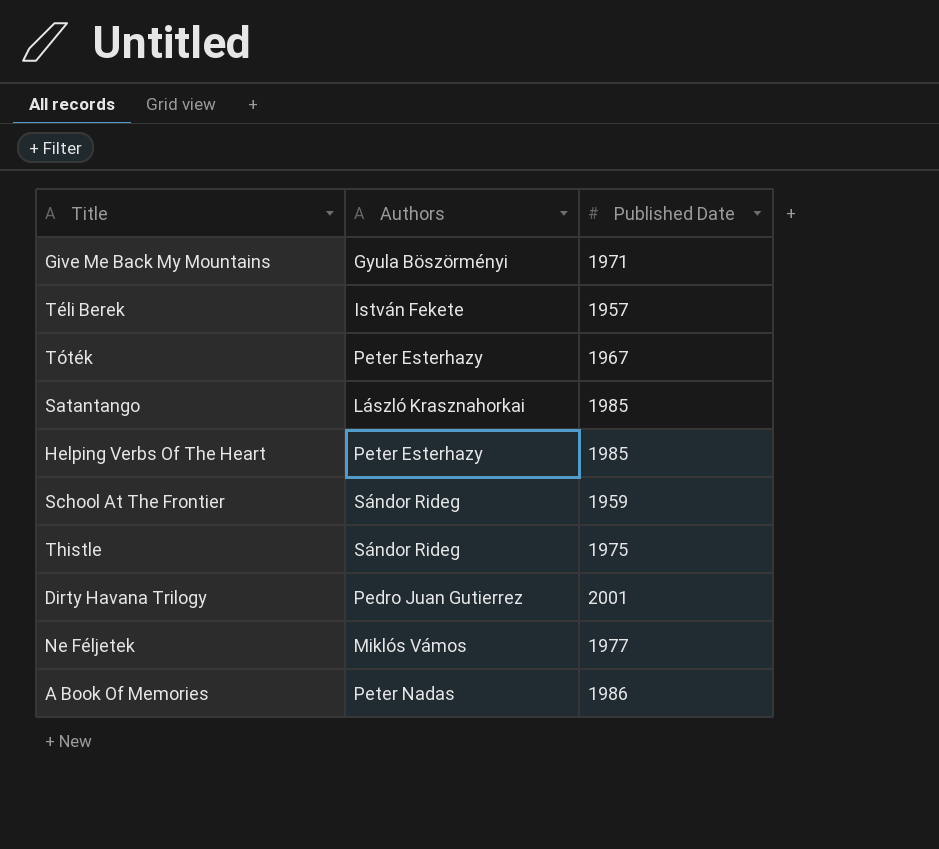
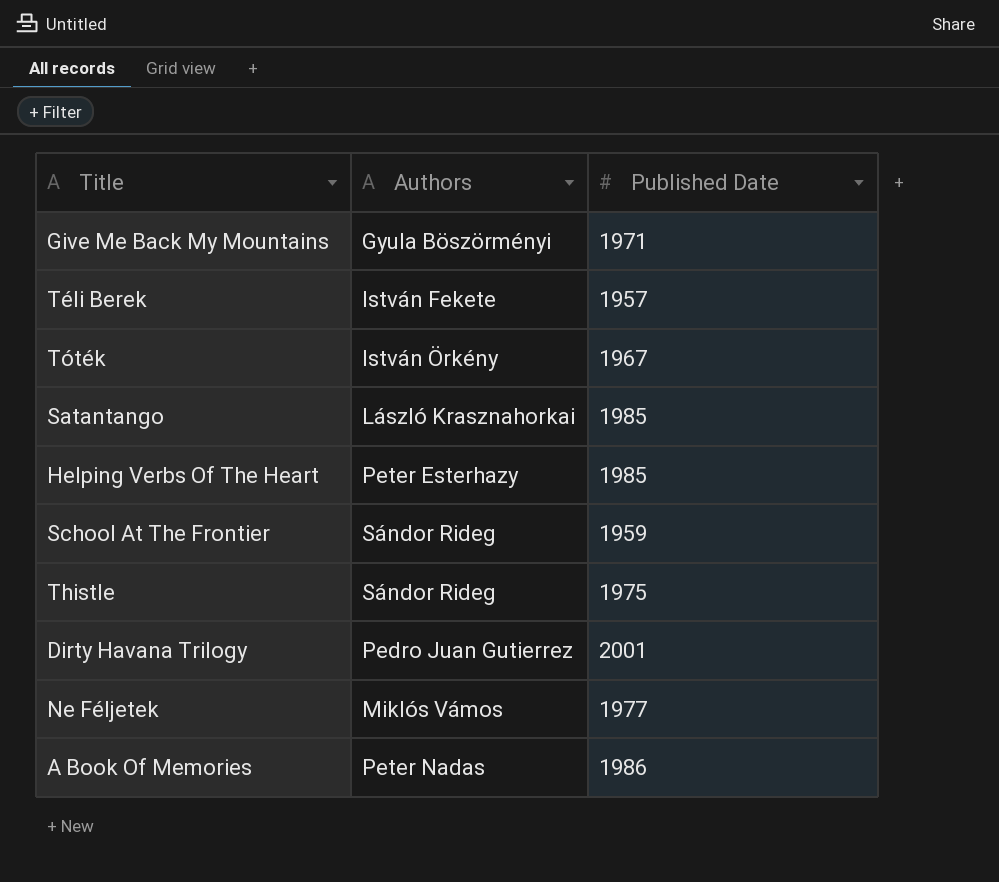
Tóték | Authors: Peter Esterhazy -> István Örkény

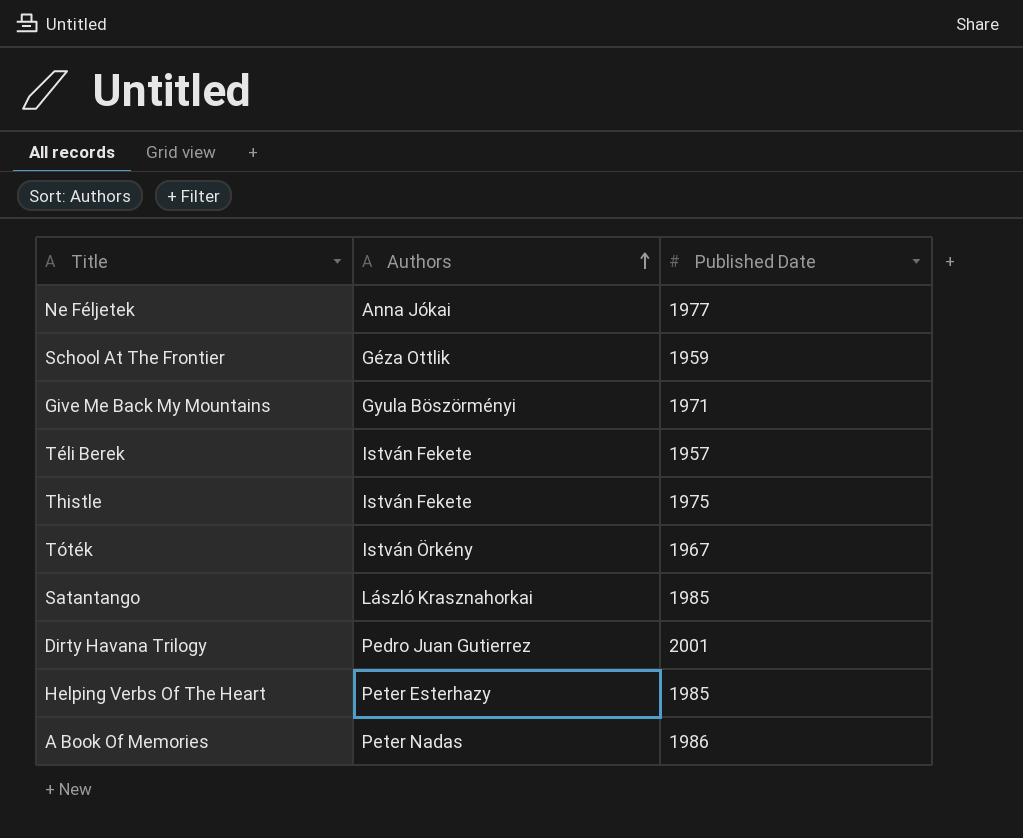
row order: none -> Authors ascending
Ne Féljetek | Authors: Miklós Vámos -> Anna Jókai
School At The Frontier | Authors: Sándor Rideg -> Géza Ottlik
Thistle | Authors: Sándor Rideg -> István Fekete

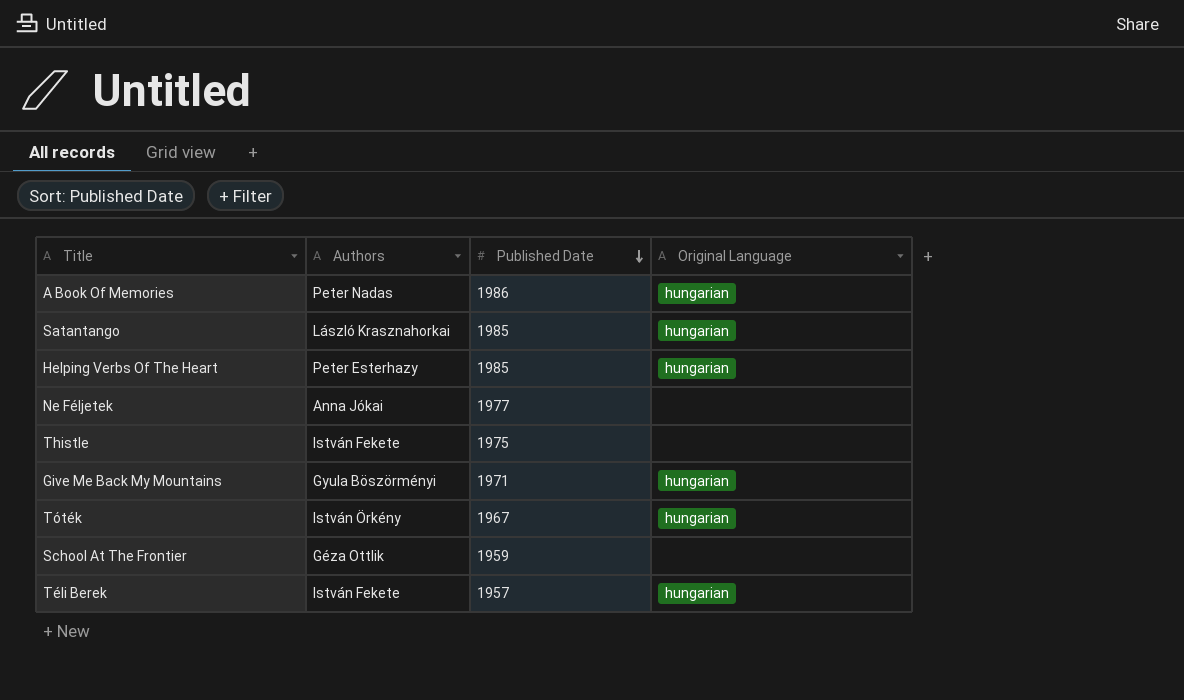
row order: Authors ascending -> Published Date descending
column Original Language | position: none -> 4
row Dirty Havana Trilogy: Pedro Juan Gutierrez | 2001 -> none

